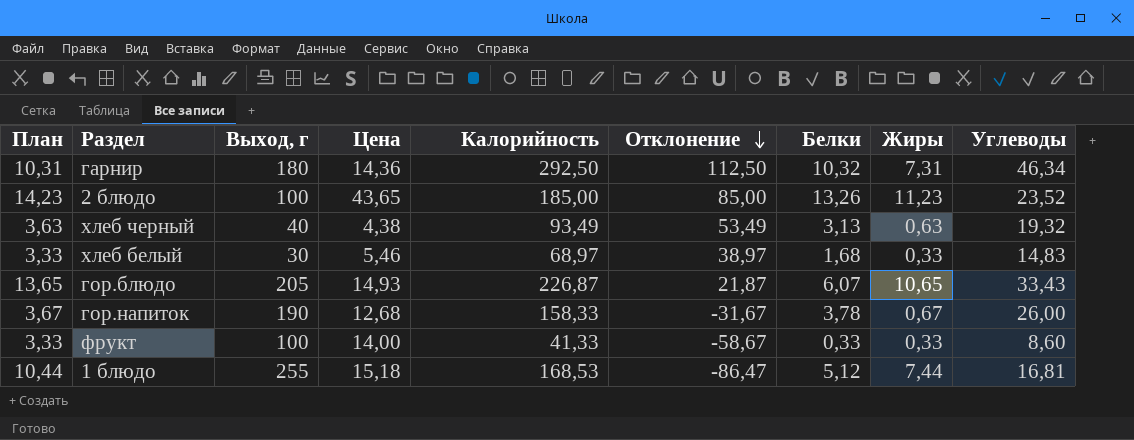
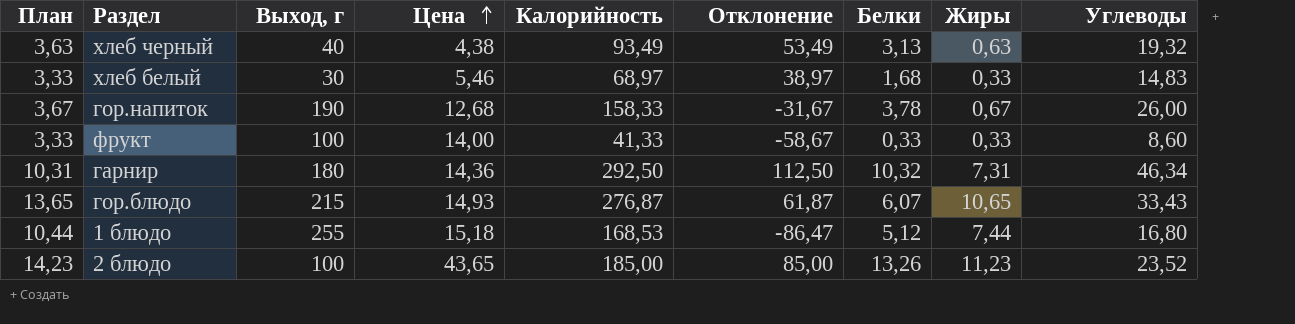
row order: Отклонение descending -> Цена ascending
гор.блюдо | Выход, г: 205 -> 215
гор.блюдо | Калорийность: 226,87 -> 276,87
гор.блюдо | Отклонение: 21,87 -> 61,87
1 блюдо | Углеводы: 16,81 -> 16,80

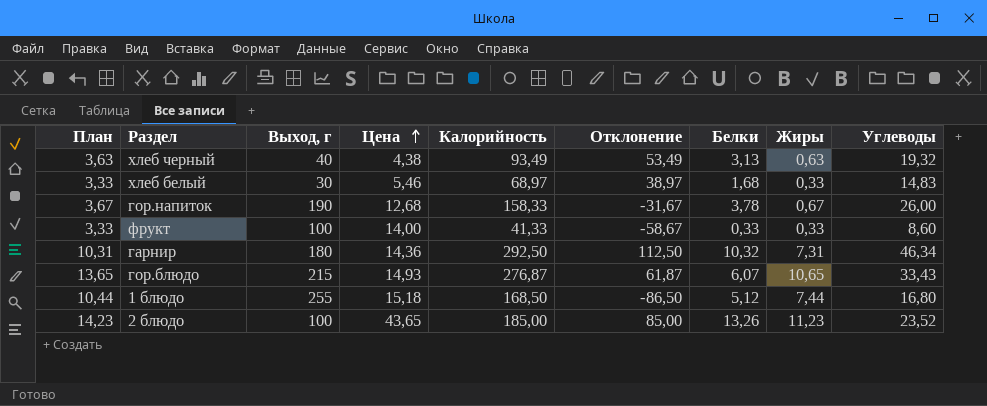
1 блюдо | Калорийность: 168,53 -> 168,50
1 блюдо | Отклонение: -86,47 -> -86,50

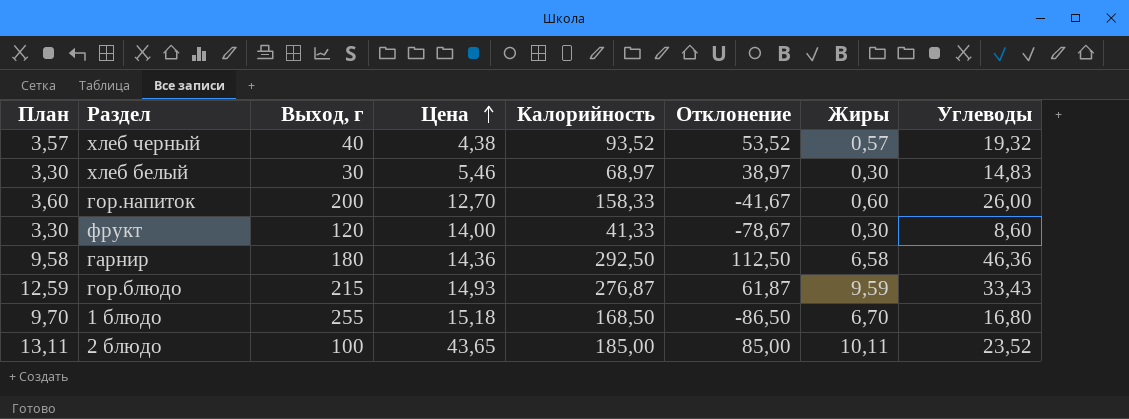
column Белки | position: 7 -> none
хлеб черный | План: 3,63 -> 3,57
хлеб черный | Калорийность: 93,49 -> 93,52
хлеб черный | Отклонение: 53,49 -> 53,52
хлеб черный | Жиры: 0,63 -> 0,57
хлеб белый | План: 3,33 -> 3,30
хлеб белый | Жиры: 0,33 -> 0,30
гор.напиток | План: 3,67 -> 3,60
гор.напиток | Выход, г: 190 -> 200
гор.напиток | Цена: 12,68 -> 12,70
гор.напиток | Отклонение: -31,67 -> -41,67
гор.напиток | Жиры: 0,67 -> 0,60
фрукт | План: 3,33 -> 3,30
фрукт | Выход, г: 100 -> 120
фрукт | Отклонение: -58,67 -> -78,67
фрукт | Жиры: 0,33 -> 0,30
гарнир | План: 10,31 -> 9,58
гарнир | Жиры: 7,31 -> 6,58
гарнир | Углеводы: 46,34 -> 46,36
гор.блюдо | План: 13,65 -> 12,59
гор.блюдо | Жиры: 10,65 -> 9,59
1 блюдо | План: 10,44 -> 9,70
1 блюдо | Жиры: 7,44 -> 6,70
2 блюдо | План: 14,23 -> 13,11
2 блюдо | Жиры: 11,23 -> 10,11

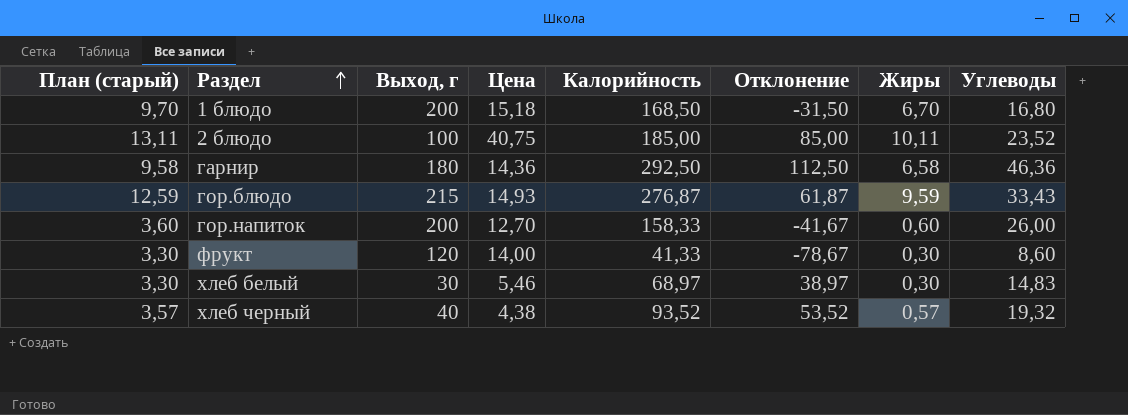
row order: Цена ascending -> Раздел ascending
column name: План -> План (старый)
1 блюдо | Выход, г: 255 -> 200
1 блюдо | Отклонение: -86,50 -> -31,50
2 блюдо | Цена: 43,65 -> 40,75

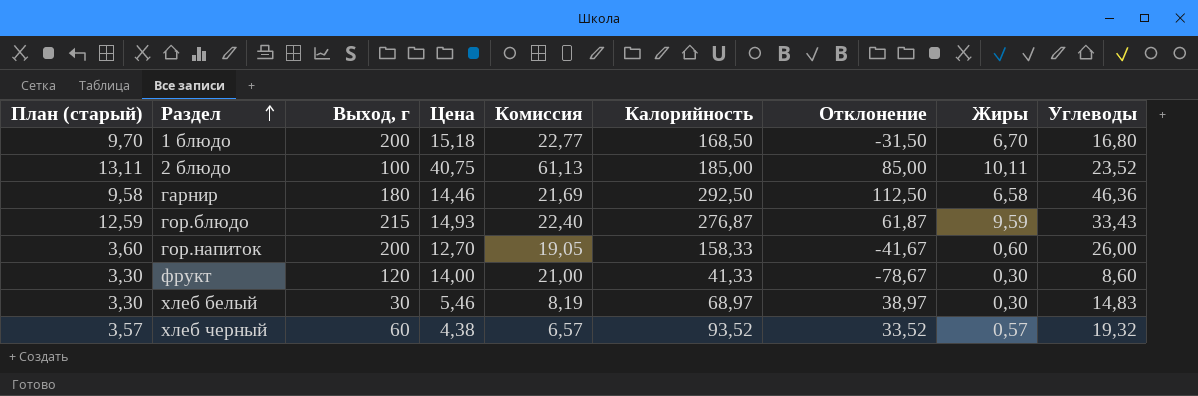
column Комиссия | formula: none -> [Цена] * 1,5
гарнир | Цена: 14,36 -> 14,46
хлеб черный | Выход, г: 40 -> 60
хлеб черный | Отклонение: 53,52 -> 33,52

